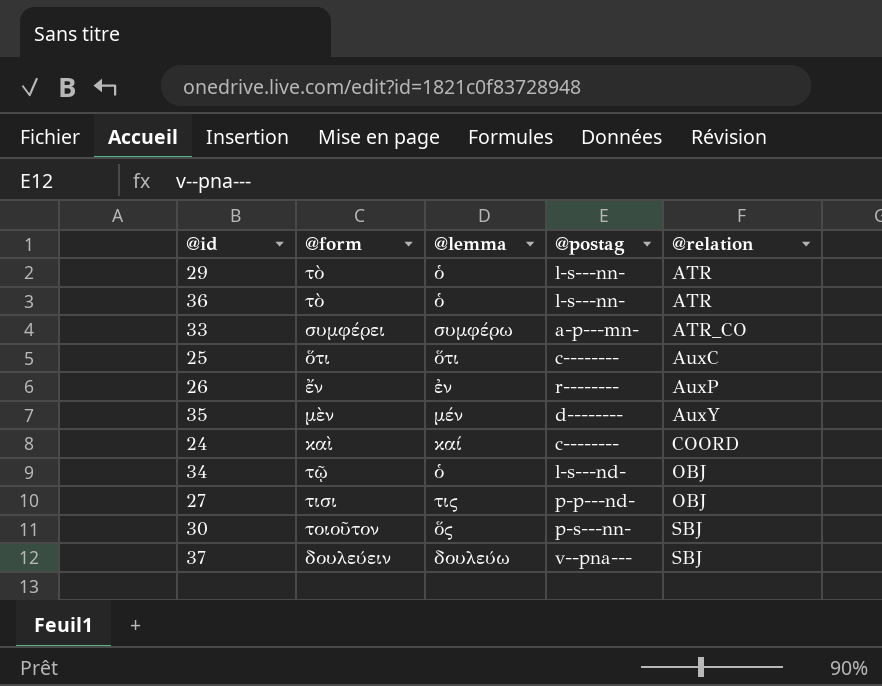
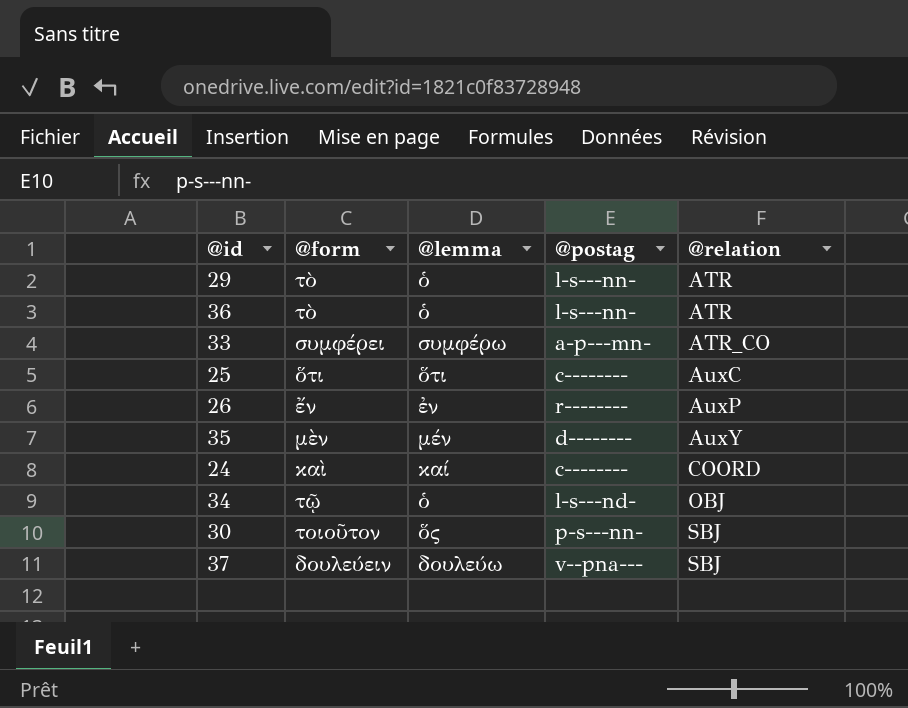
row 27: τισι | τις | p-p---nd- | OBJ -> none

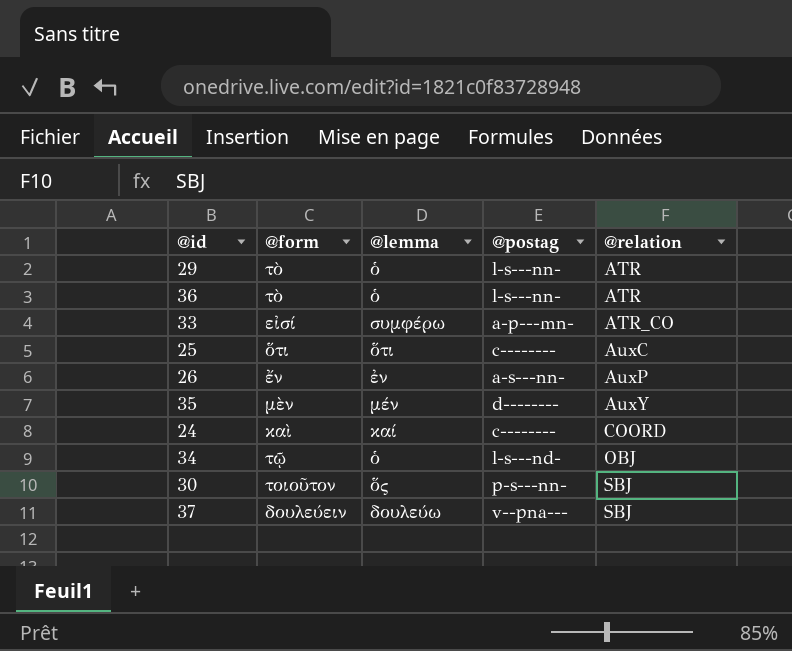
33 | @form: συμφέρει -> εἰσί
26 | @postag: r-------- -> a-s---nn-

